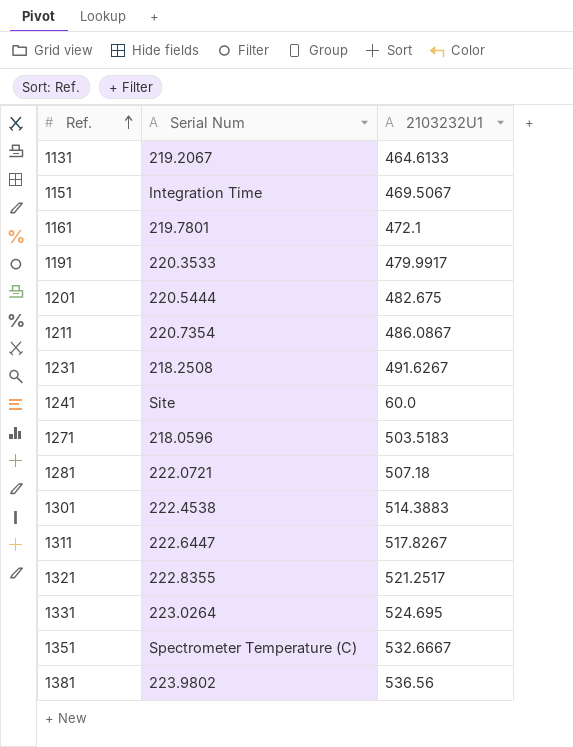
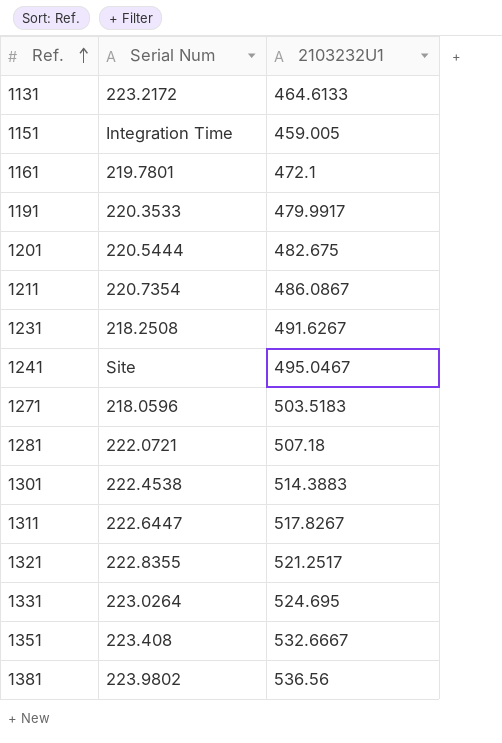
1131 | Serial Num: 219.2067 -> 223.2172
1151 | 2103232U1: 469.5067 -> 459.005
1241 | 2103232U1: 60.0 -> 495.0467
1351 | Serial Num: Spectrometer Temperature (C) -> 223.408

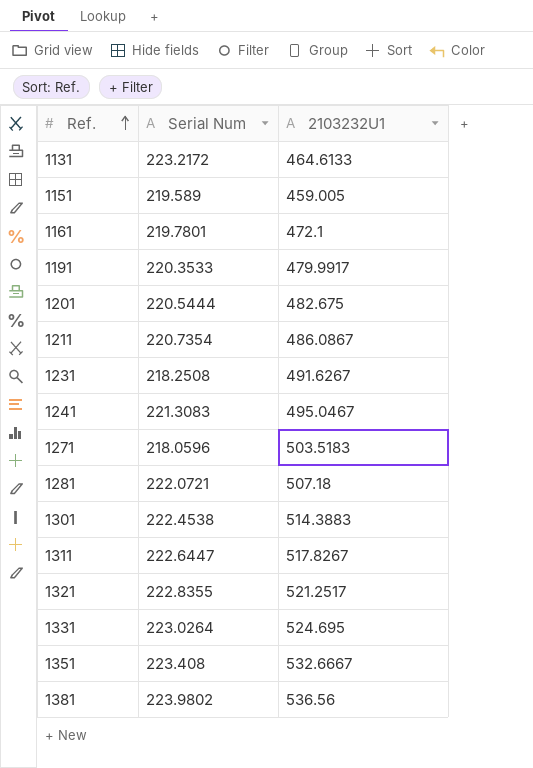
1151 | Serial Num: Integration Time -> 219.589
1241 | Serial Num: Site -> 221.3083

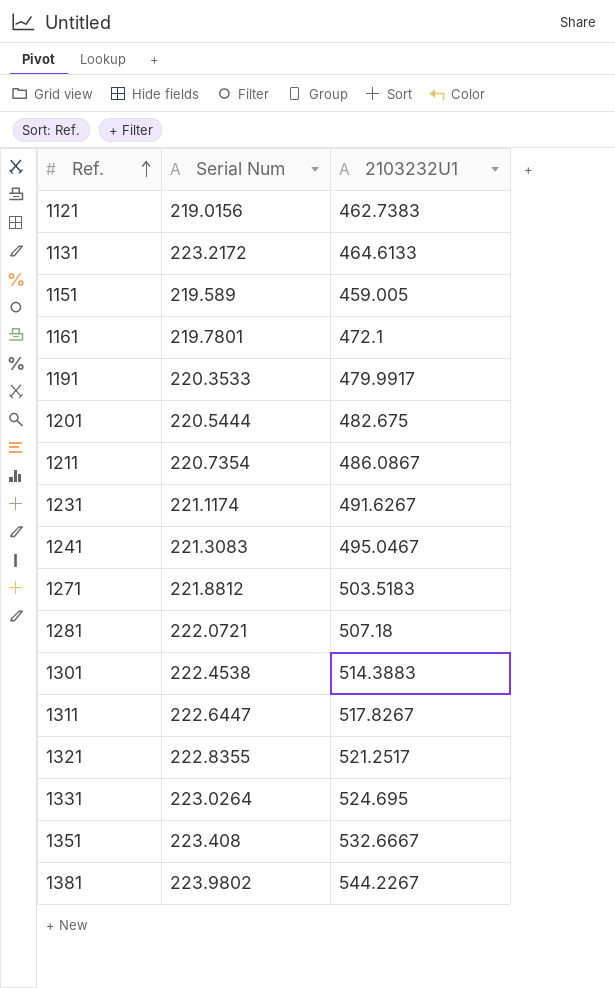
row 1121: none -> 219.0156 | 462.7383
1231 | Serial Num: 218.2508 -> 221.1174
1271 | Serial Num: 218.0596 -> 221.8812
1381 | 2103232U1: 536.56 -> 544.2267

